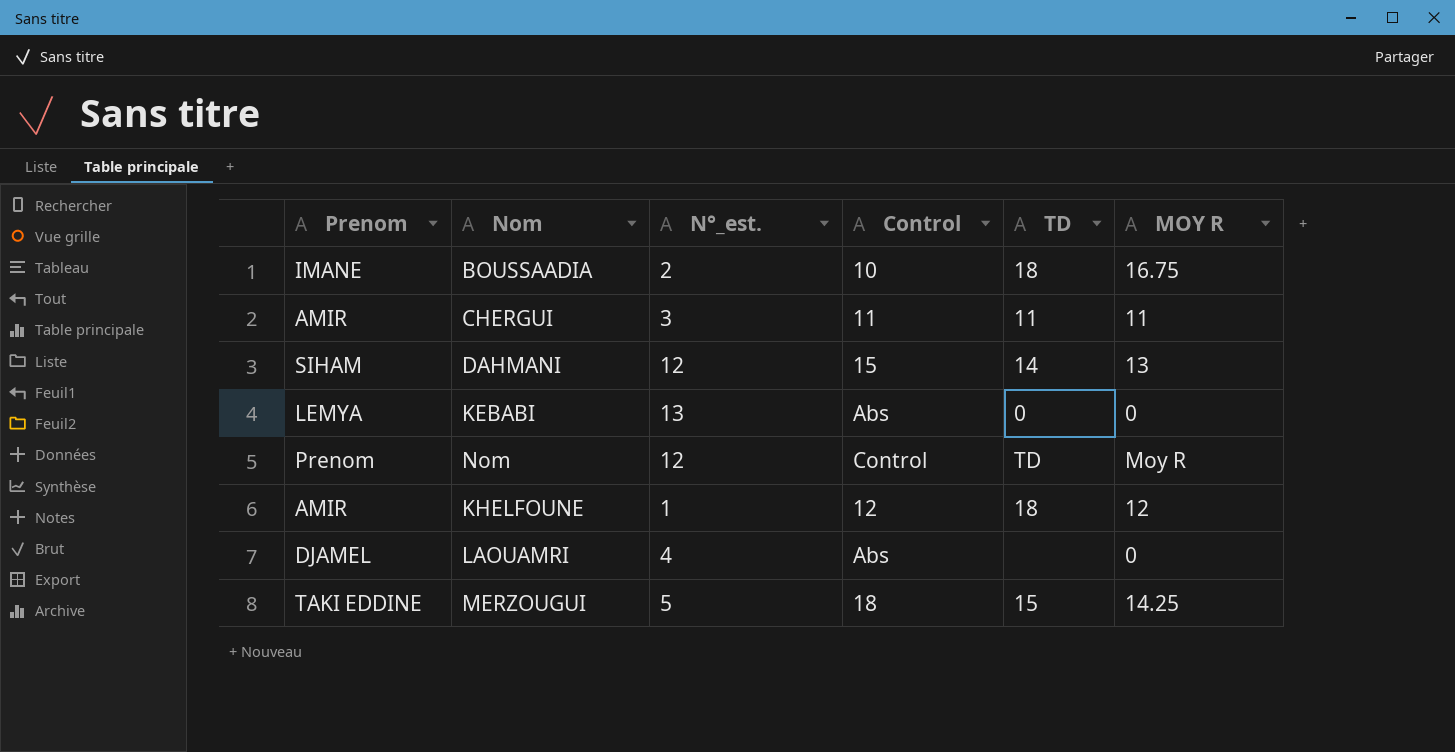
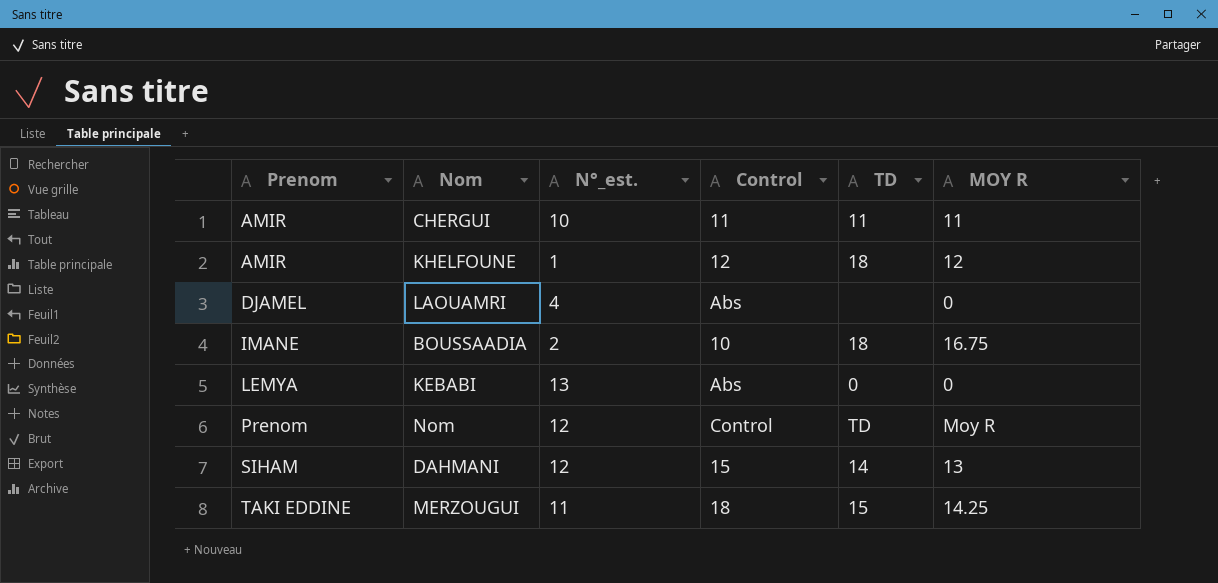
row order: none -> Prenom ascending
CHERGUI | N°_est.: 3 -> 10
MERZOUGUI | N°_est.: 5 -> 11

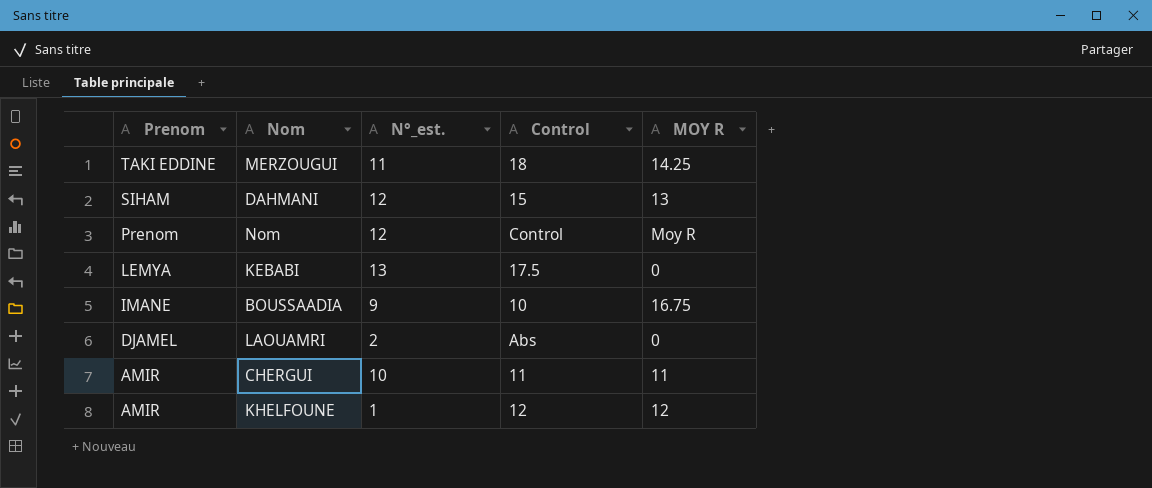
row order: Prenom ascending -> Prenom descending
column TD | position: 5 -> none
KEBABI | Control: Abs -> 17.5
BOUSSAADIA | N°_est.: 2 -> 9
LAOUAMRI | N°_est.: 4 -> 2

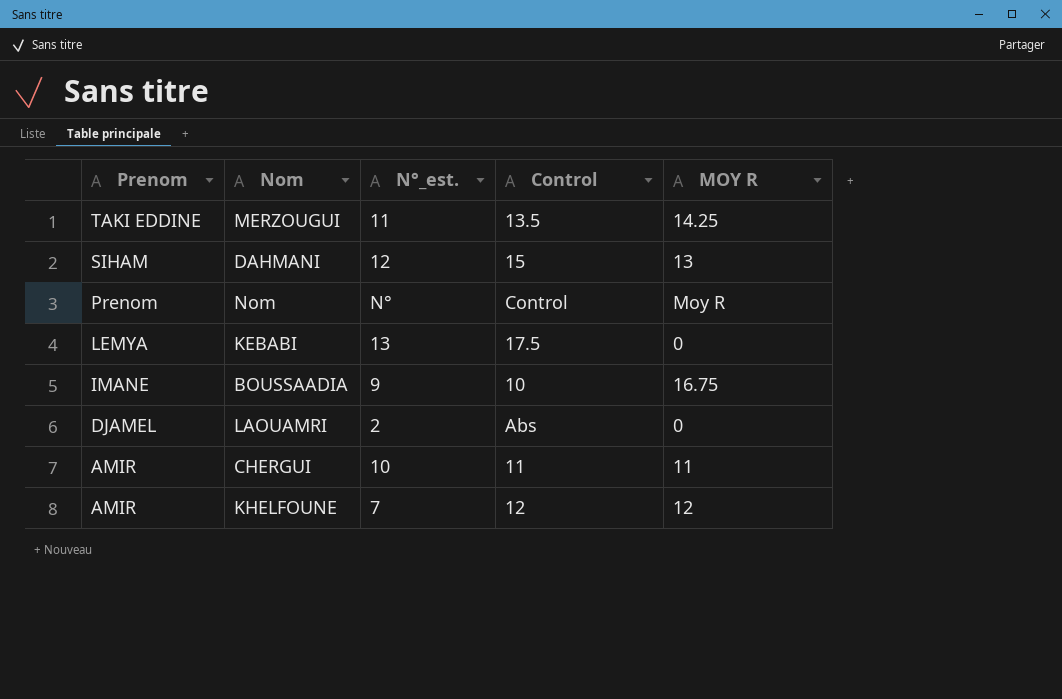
MERZOUGUI | Control: 18 -> 13.5
Nom | N°_est.: 12 -> N°
KHELFOUNE | N°_est.: 1 -> 7

